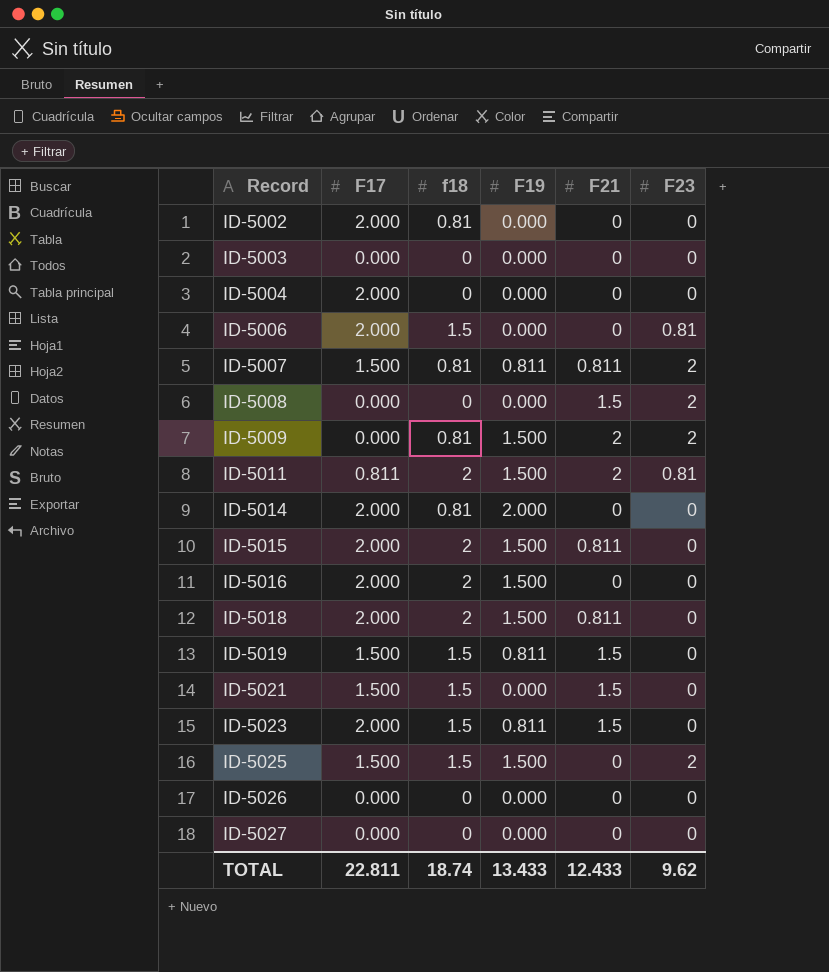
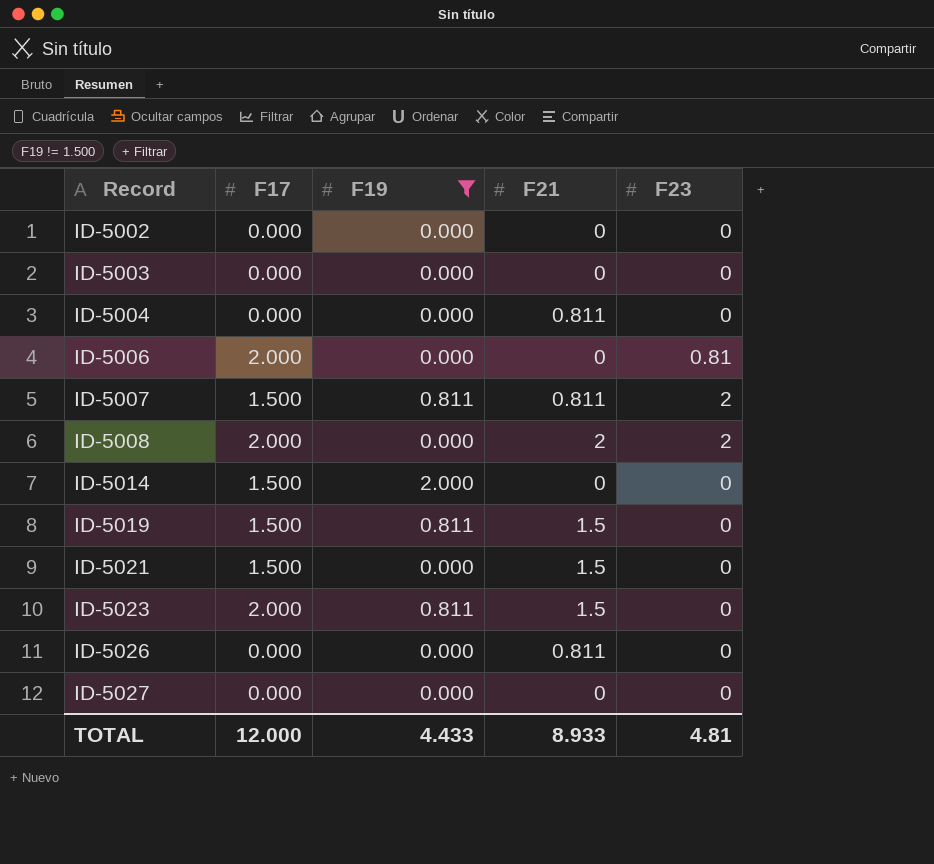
filter: none -> F19 != 1.500
column f18 | position: 3 -> none
ID-5002 | F17: 2.000 -> 0.000
ID-5004 | F17: 2.000 -> 0.000
ID-5004 | F21: 0 -> 0.811
ID-5008 | F17: 0.000 -> 2.000
ID-5008 | F21: 1.5 -> 2
ID-5014 | F17: 2.000 -> 1.500
ID-5026 | F21: 0 -> 0.811
TOTAL | F17: 22.811 -> 12.000
TOTAL | F19: 13.433 -> 4.433
TOTAL | F21: 12.433 -> 8.933
TOTAL | F23: 9.62 -> 4.81

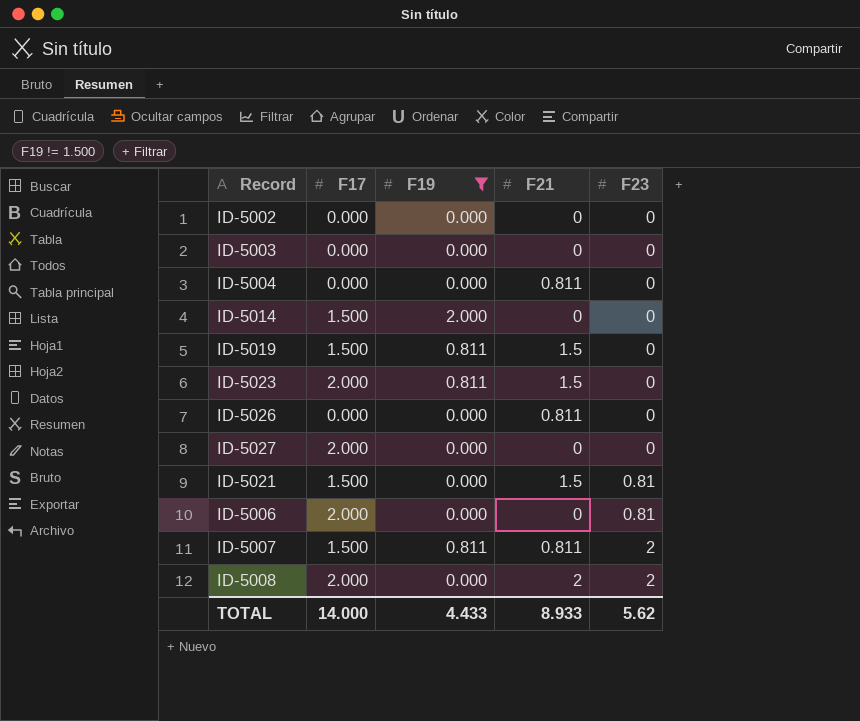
row order: Record ascending -> F23 ascending
ID-5027 | F17: 0.000 -> 2.000
ID-5021 | F23: 0 -> 0.81
TOTAL | F17: 12.000 -> 14.000
TOTAL | F23: 4.81 -> 5.62

